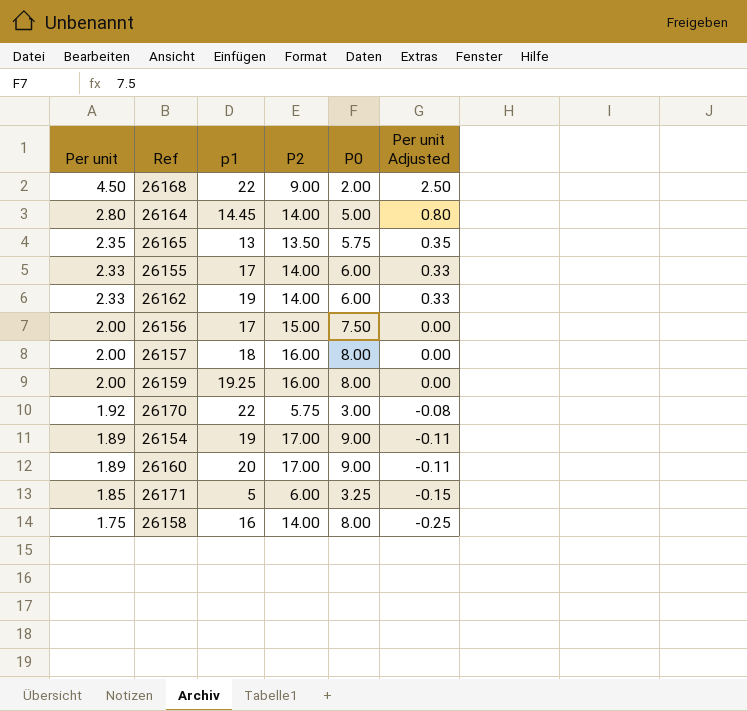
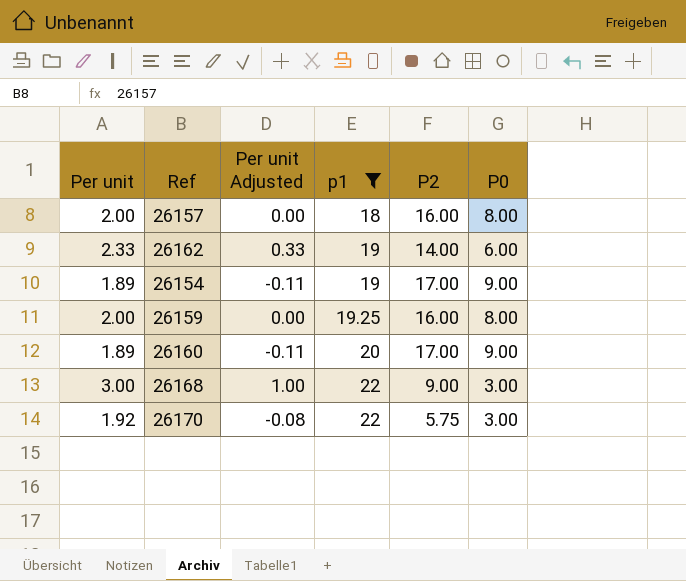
filter: none -> p1 >= 18
row order: Per unit descending -> p1 ascending
column Per unit Adjusted | position: 6 -> 3
26168 | Per unit: 4.50 -> 3.00
26168 | Per unit Adjusted: 2.50 -> 1.00
26168 | P0: 2.00 -> 3.00

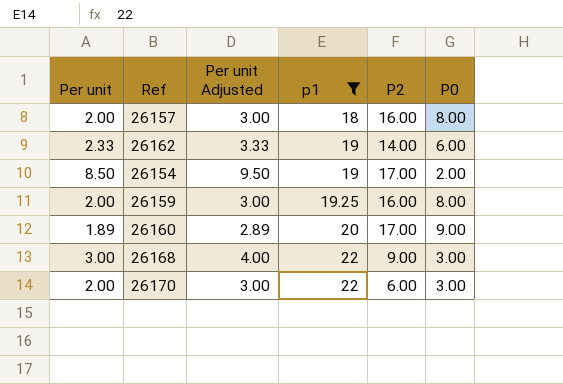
column Per unit Adjusted | formula: [Per unit] - 2 -> [Per unit] + 1
26154 | Per unit: 1.89 -> 8.50
26154 | P0: 9.00 -> 2.00
26170 | Per unit: 1.92 -> 2.00
26170 | P2: 5.75 -> 6.00

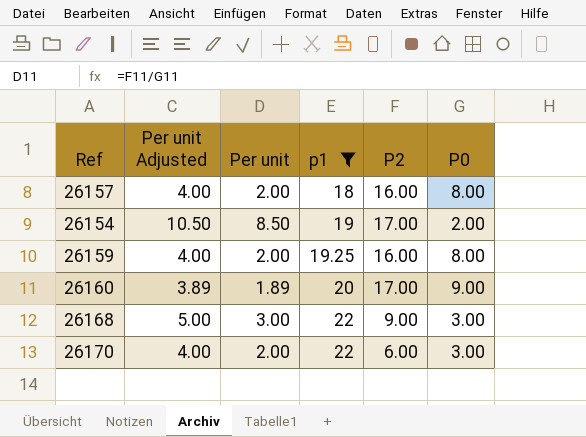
column Per unit Adjusted | formula: [Per unit] + 1 -> [Per unit] + 2
column Per unit | position: 1 -> 3
row 26162: 2.33 | 3.33 | 19 | 14.00 | 6.00 -> none

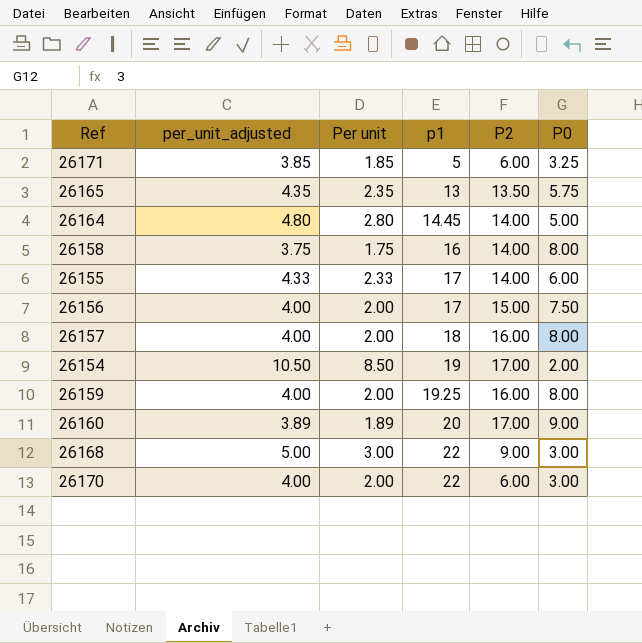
filter: p1 >= 18 -> none
column name: Per unit Adjusted -> per_unit_adjusted

